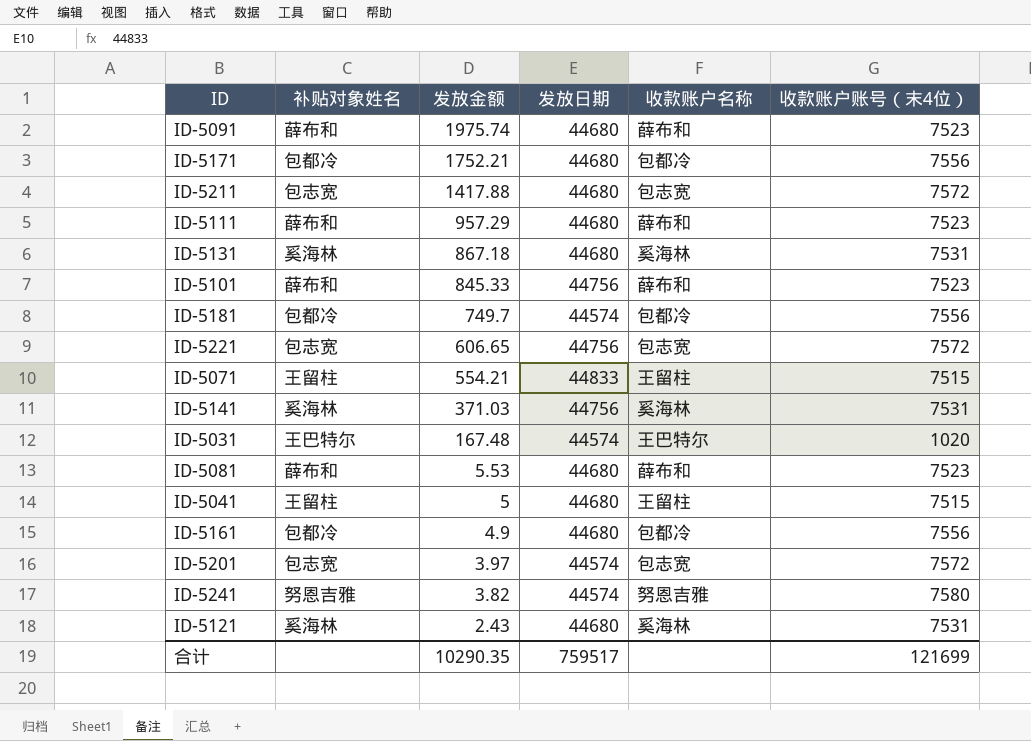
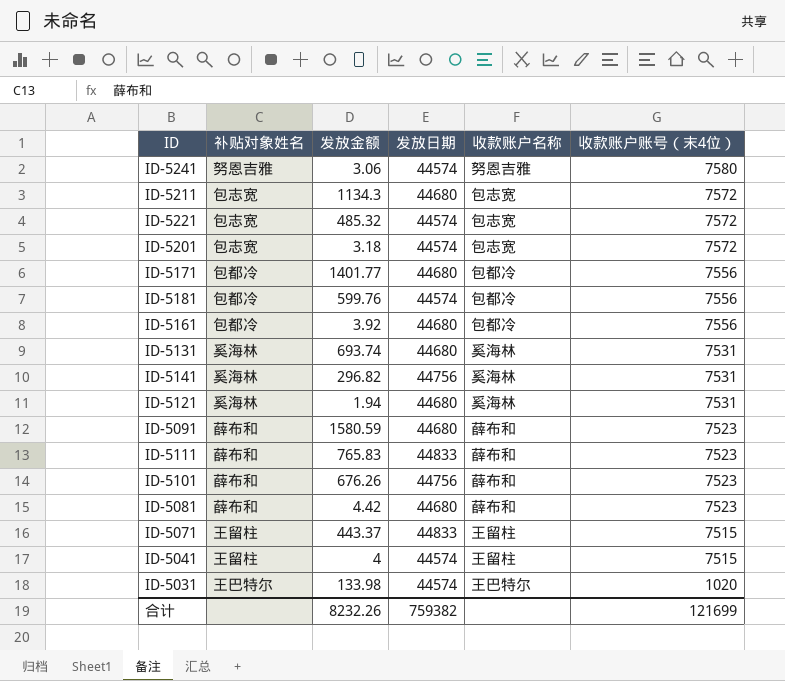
row order: 发放金额 descending -> 收款账户账号（末4位） descending
ID-5241 | 发放金额: 3.82 -> 3.06
ID-5211 | 发放金额: 1417.88 -> 1134.3
ID-5221 | 发放金额: 606.65 -> 485.32
ID-5221 | 发放日期: 44756 -> 44574
ID-5201 | 发放金额: 3.97 -> 3.18
ID-5171 | 发放金额: 1752.21 -> 1401.77
ID-5181 | 发放金额: 749.7 -> 599.76
ID-5161 | 发放金额: 4.9 -> 3.92
ID-5131 | 发放金额: 867.18 -> 693.74
ID-5141 | 发放金额: 371.03 -> 296.82
ID-5121 | 发放金额: 2.43 -> 1.94
ID-5091 | 发放金额: 1975.74 -> 1580.59
ID-5111 | 发放金额: 957.29 -> 765.83
ID-5111 | 发放日期: 44680 -> 44833
ID-5101 | 发放金额: 845.33 -> 676.26
ID-5081 | 发放金额: 5.53 -> 4.42
ID-5071 | 发放金额: 554.21 -> 443.37
ID-5041 | 发放金额: 5 -> 4
ID-5041 | 发放日期: 44680 -> 44574
ID-5031 | 发放金额: 167.48 -> 133.98
合计 | 发放金额: 10290.35 -> 8232.26
合计 | 发放日期: 759517 -> 759382

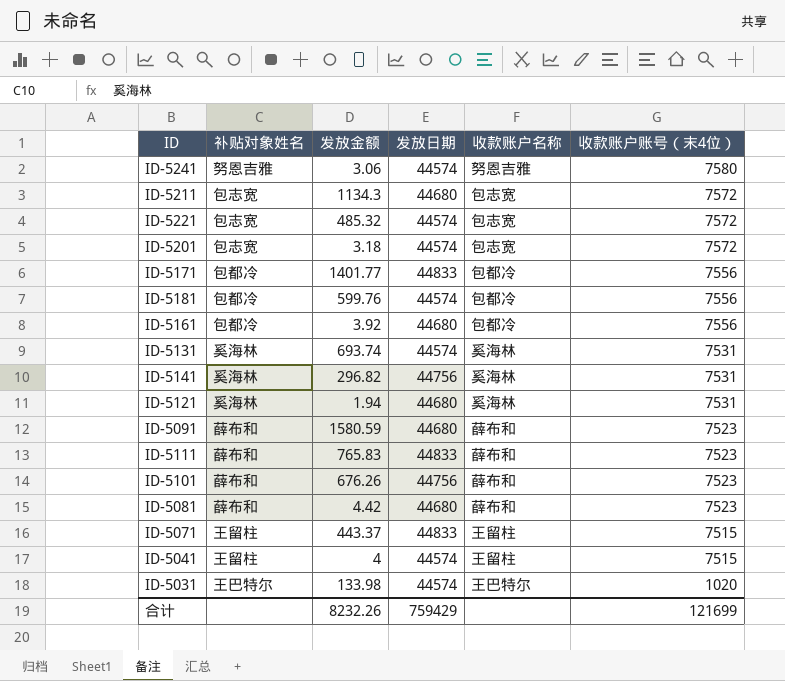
ID-5171 | 发放日期: 44680 -> 44833
ID-5131 | 发放日期: 44680 -> 44574
合计 | 发放日期: 759382 -> 759429

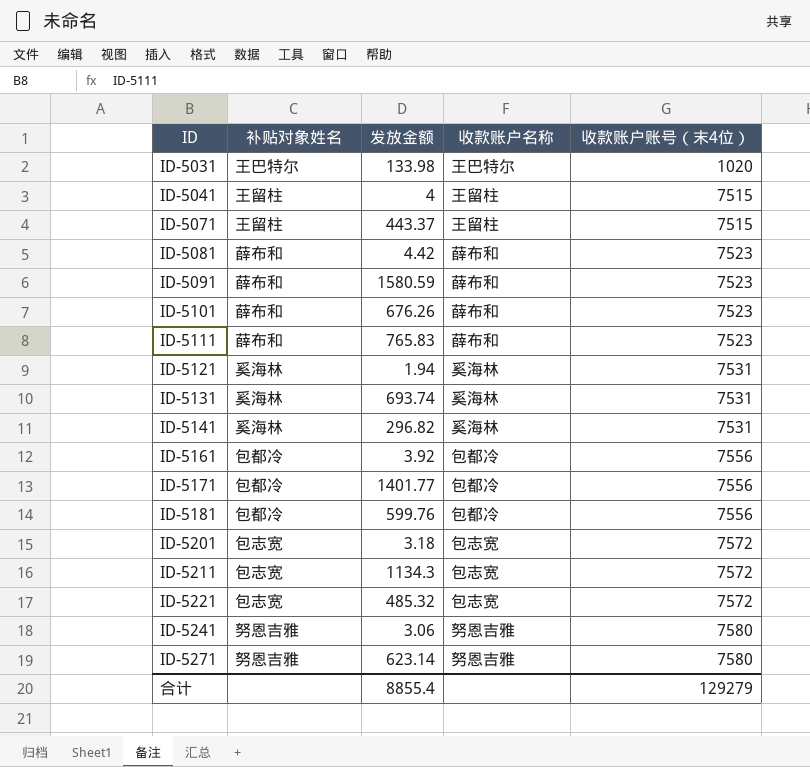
row order: 收款账户账号（末4位） descending -> ID ascending
column 发放日期 | position: 4 -> none
row ID-5271: none -> 努恩吉雅 | 623.14 | 努恩吉雅 | 7580
合计 | 发放金额: 8232.26 -> 8855.4
合计 | 收款账户账号（末4位）: 121699 -> 129279

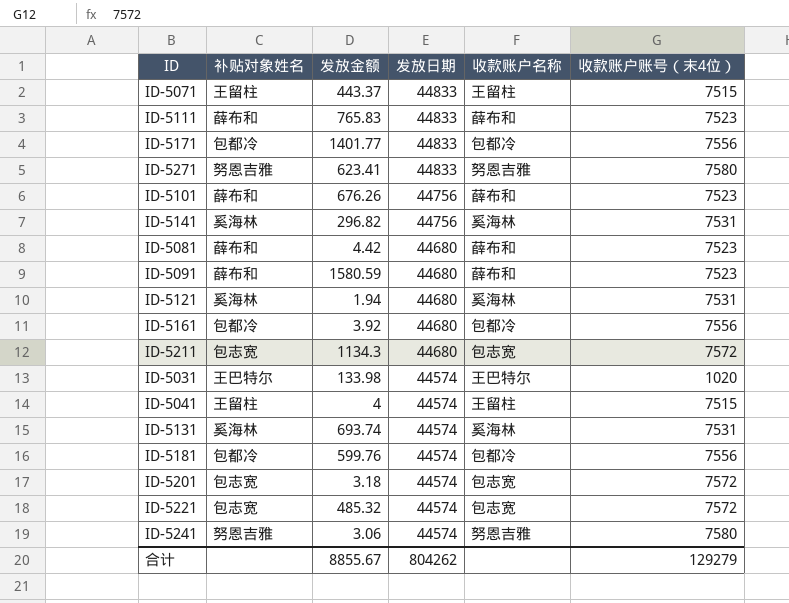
row order: ID ascending -> 发放日期 descending
column 发放日期 | position: none -> 4
ID-5271 | 发放金额: 623.14 -> 623.41
合计 | 发放金额: 8855.4 -> 8855.67

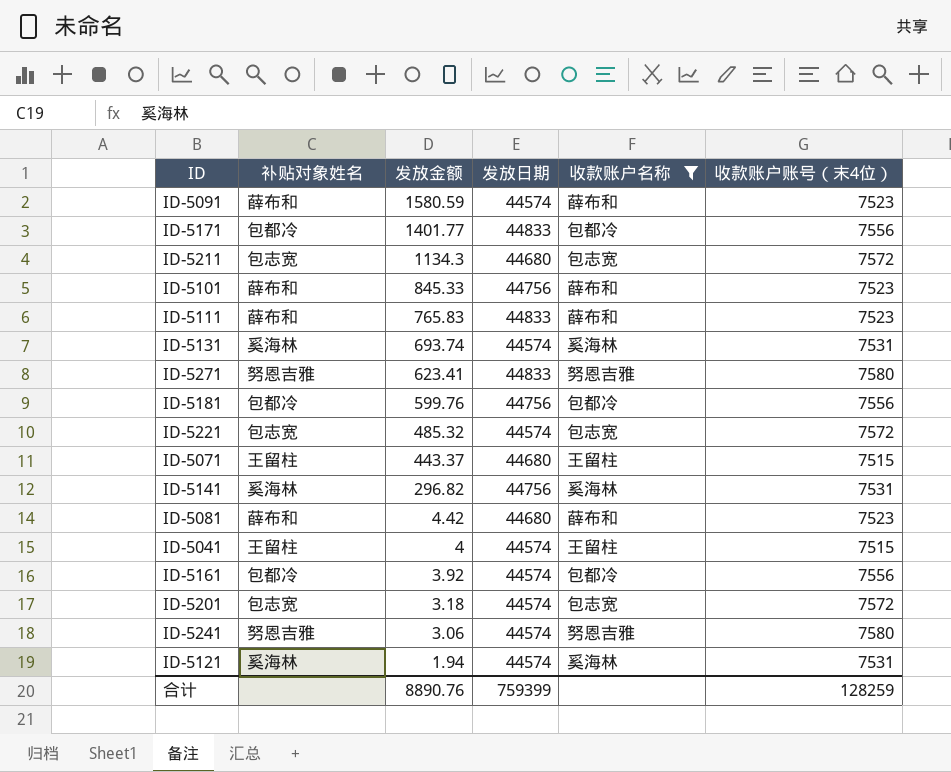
filter: none -> 收款账户名称 != 王巴特尔
row order: 发放日期 descending -> 发放金额 descending
ID-5091 | 发放日期: 44680 -> 44574
ID-5101 | 发放金额: 676.26 -> 845.33
ID-5181 | 发放日期: 44574 -> 44756
ID-5071 | 发放日期: 44833 -> 44680
ID-5161 | 发放日期: 44680 -> 44574
ID-5121 | 发放日期: 44680 -> 44574
合计 | 发放金额: 8855.67 -> 8890.76
合计 | 发放日期: 804262 -> 759399
合计 | 收款账户账号（末4位）: 129279 -> 128259

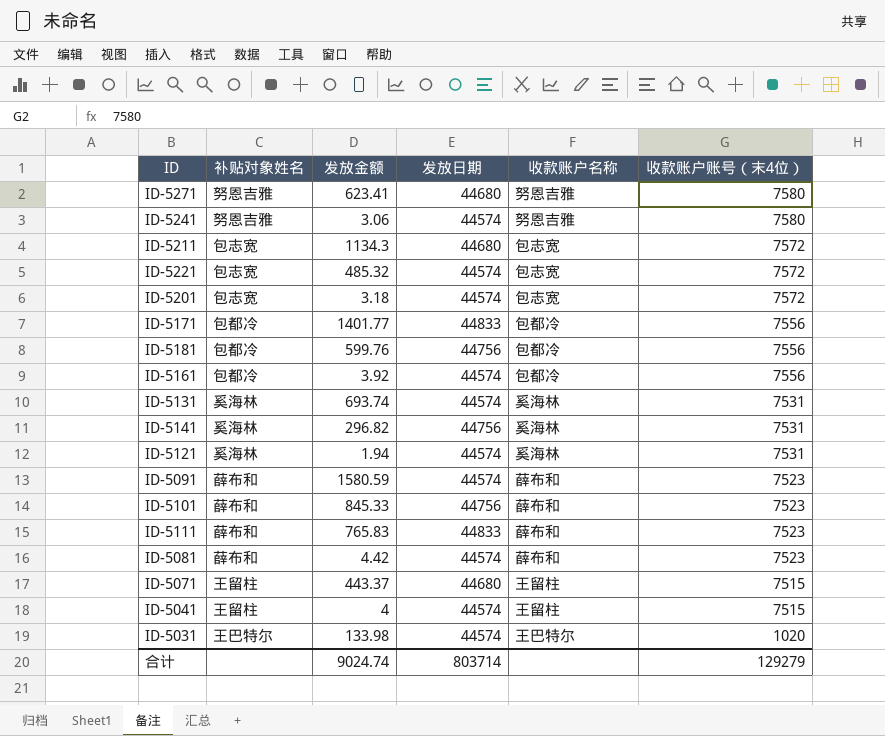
filter: 收款账户名称 != 王巴特尔 -> none
row order: 发放金额 descending -> 收款账户账号（末4位） descending
ID-5271 | 发放日期: 44833 -> 44680
ID-5081 | 发放日期: 44680 -> 44574
合计 | 发放金额: 8890.76 -> 9024.74
合计 | 发放日期: 759399 -> 803714
合计 | 收款账户账号（末4位）: 128259 -> 129279

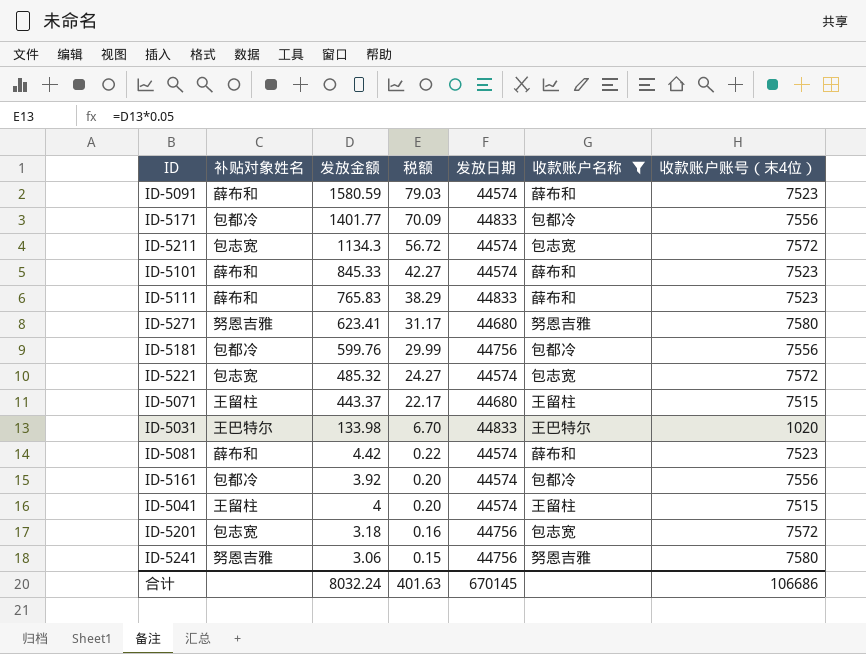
filter: none -> 收款账户名称 != 奚海林
row order: 收款账户账号（末4位） descending -> 税额 descending
column 税额 | formula: none -> [发放金额] * 0.05
ID-5211 | 发放日期: 44680 -> 44574
ID-5101 | 发放日期: 44756 -> 44574
ID-5031 | 发放日期: 44574 -> 44833
ID-5201 | 发放日期: 44574 -> 44756
ID-5241 | 发放日期: 44574 -> 44756
合计 | 发放金额: 9024.74 -> 8032.24
合计 | 发放日期: 803714 -> 670145
合计 | 收款账户账号（末4位）: 129279 -> 106686

